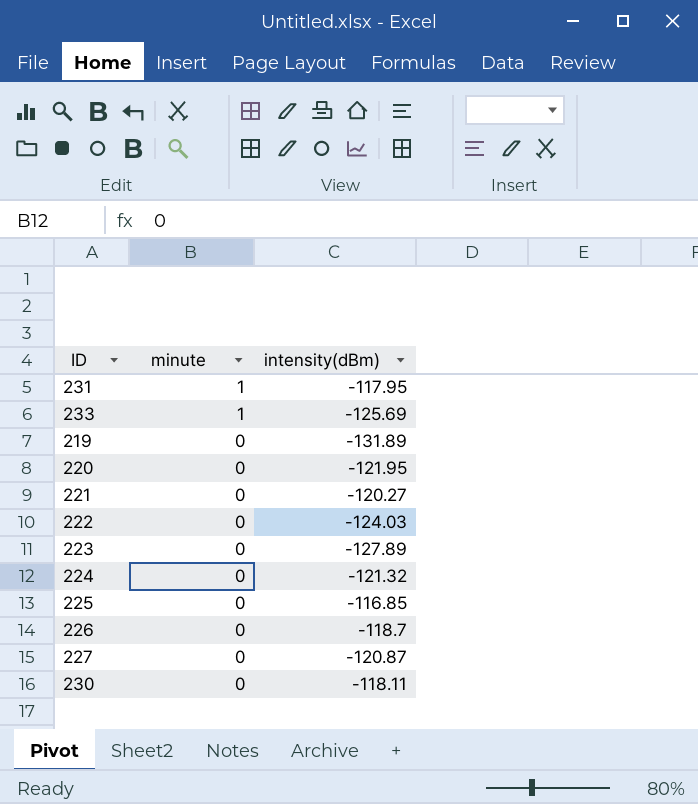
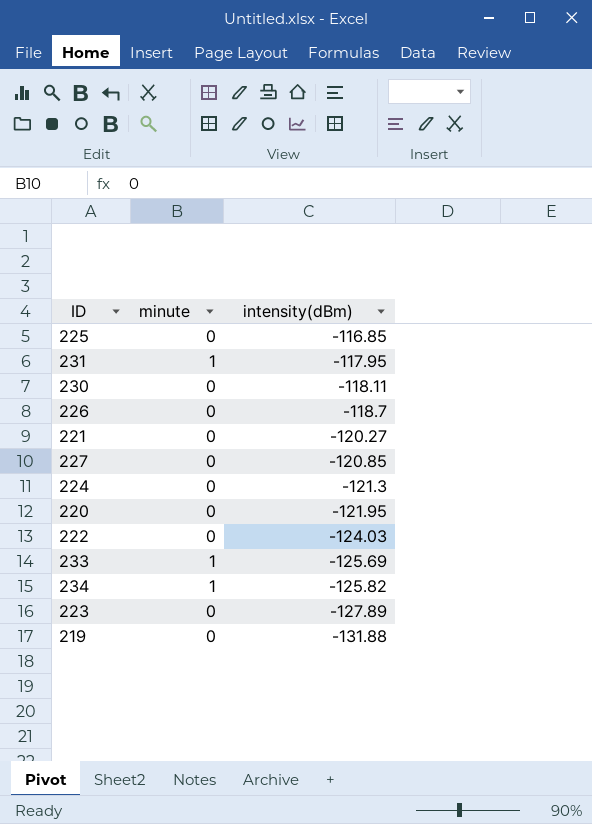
row order: minute descending -> intensity(dBm) descending
227 | intensity(dBm): -120.87 -> -120.85
224 | intensity(dBm): -121.32 -> -121.3
row 234: none -> 1 | -125.82
219 | intensity(dBm): -131.89 -> -131.88

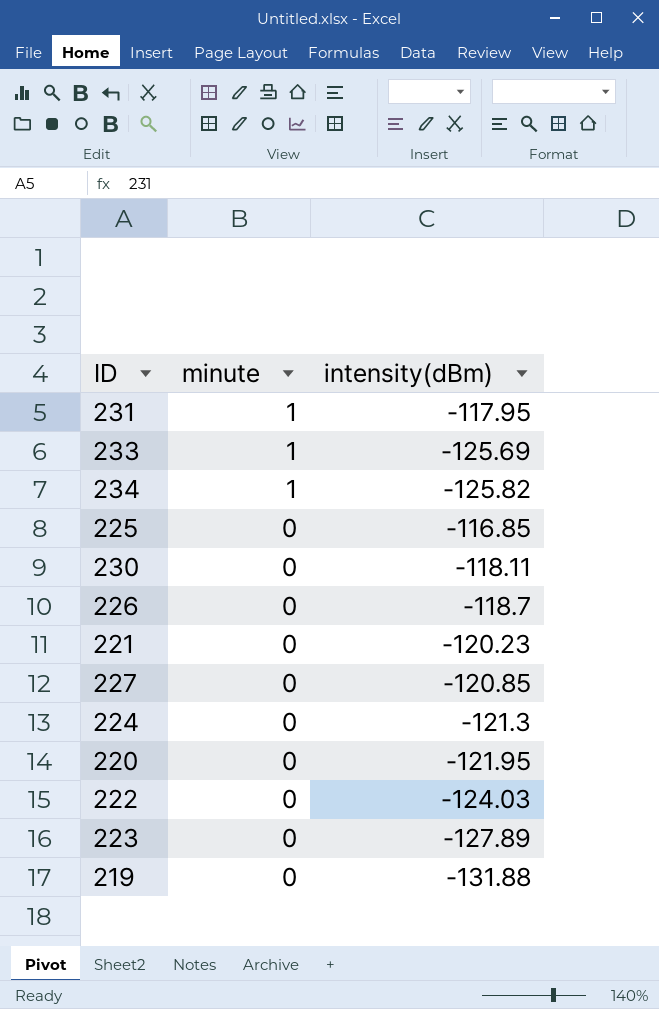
row order: intensity(dBm) descending -> minute descending
221 | intensity(dBm): -120.27 -> -120.23

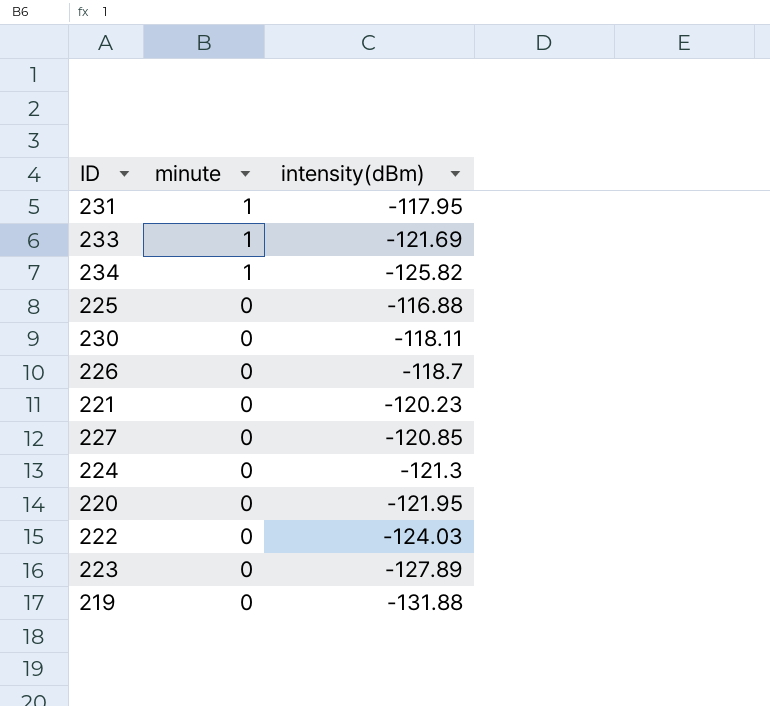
233 | intensity(dBm): -125.69 -> -121.69
225 | intensity(dBm): -116.85 -> -116.88

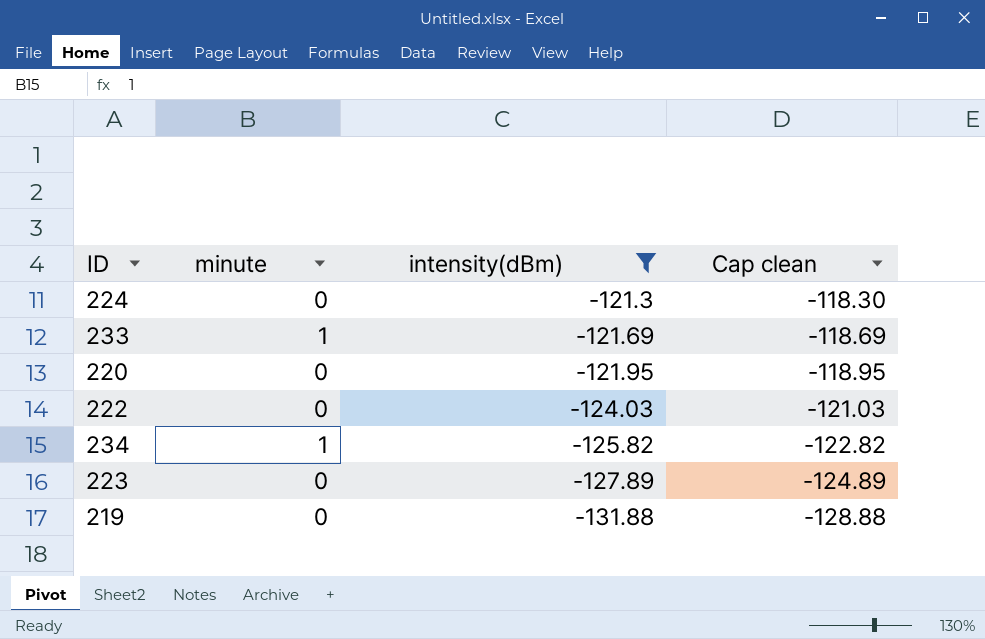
filter: none -> intensity(dBm) <= -121.3
row order: minute descending -> intensity(dBm) descending
column Cap clean | formula: none -> [intensity(dBm)] + 3

